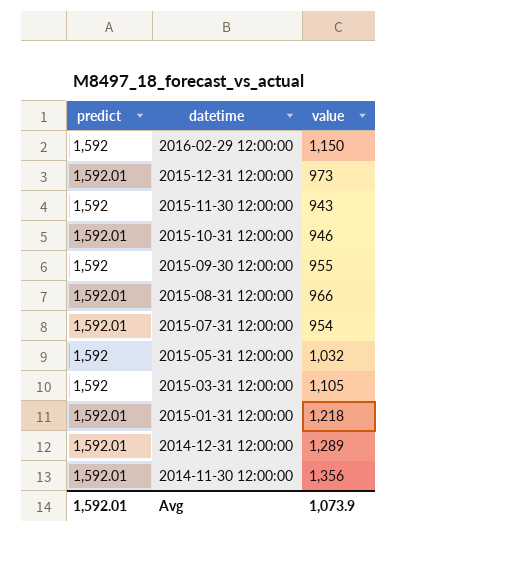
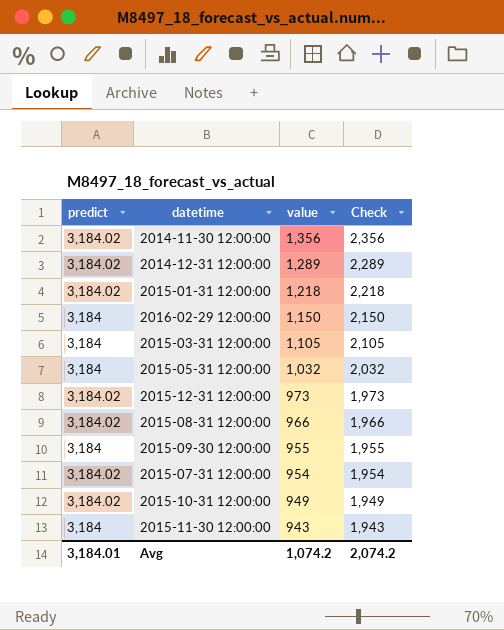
row order: datetime descending -> value descending
column Check | formula: none -> [value] + 1000
2014-11-30 12:00:00 | predict: 1,592.01 -> 3,184.02
2014-12-31 12:00:00 | predict: 1,592.01 -> 3,184.02
2015-01-31 12:00:00 | predict: 1,592.01 -> 3,184.02
2016-02-29 12:00:00 | predict: 1,592 -> 3,184
2015-03-31 12:00:00 | predict: 1,592 -> 3,184
2015-05-31 12:00:00 | predict: 1,592 -> 3,184
2015-12-31 12:00:00 | predict: 1,592.01 -> 3,184.02
2015-08-31 12:00:00 | predict: 1,592.01 -> 3,184.02
2015-09-30 12:00:00 | predict: 1,592 -> 3,184
2015-07-31 12:00:00 | predict: 1,592.01 -> 3,184.02
2015-10-31 12:00:00 | predict: 1,592.01 -> 3,184.02
2015-10-31 12:00:00 | value: 946 -> 949
2015-11-30 12:00:00 | predict: 1,592 -> 3,184
Avg | predict: 1,592.01 -> 3,184.01
Avg | value: 1,073.9 -> 1,074.2

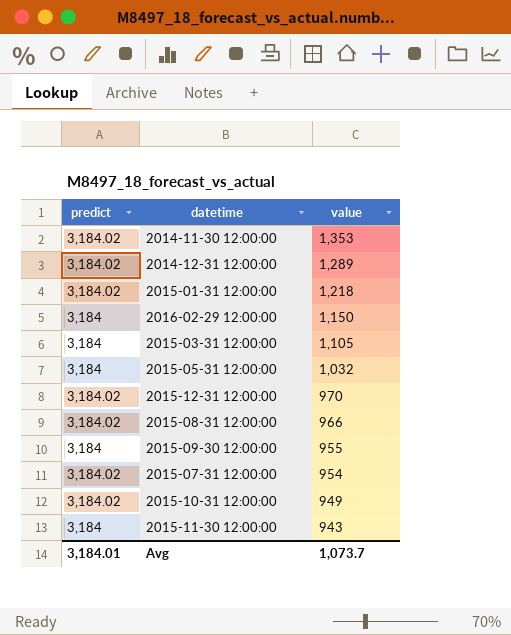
column Check | formula: [value] + 1000 -> none
2014-11-30 12:00:00 | value: 1,356 -> 1,353
2015-12-31 12:00:00 | value: 973 -> 970
Avg | value: 1,074.2 -> 1,073.7

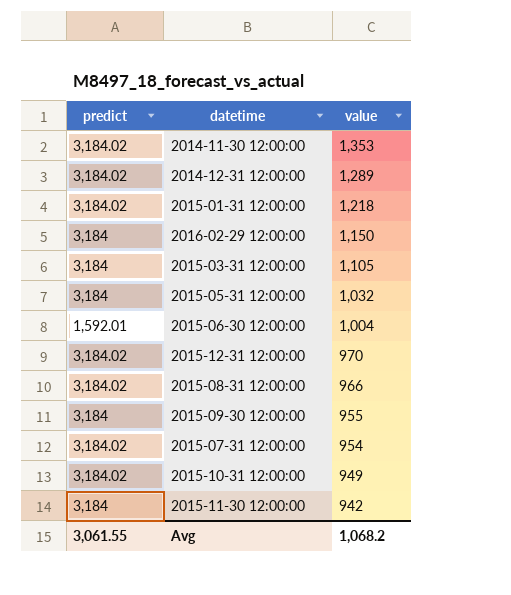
row 2015-06-30 12:00:00: none -> 1,592.01 | 1,004
2015-11-30 12:00:00 | value: 943 -> 942
Avg | predict: 3,184.01 -> 3,061.55
Avg | value: 1,073.7 -> 1,068.2

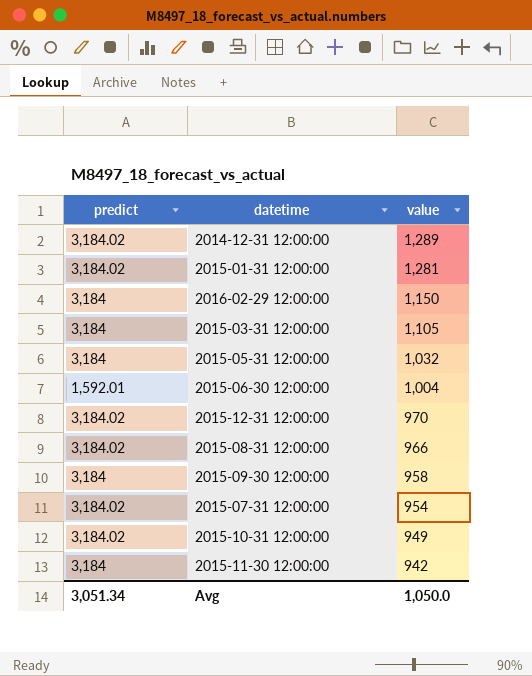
row 2014-11-30 12:00:00: 3,184.02 | 1,353 -> none
2015-01-31 12:00:00 | value: 1,218 -> 1,281
2015-09-30 12:00:00 | value: 955 -> 958
Avg | predict: 3,061.55 -> 3,051.34
Avg | value: 1,068.2 -> 1,050.0

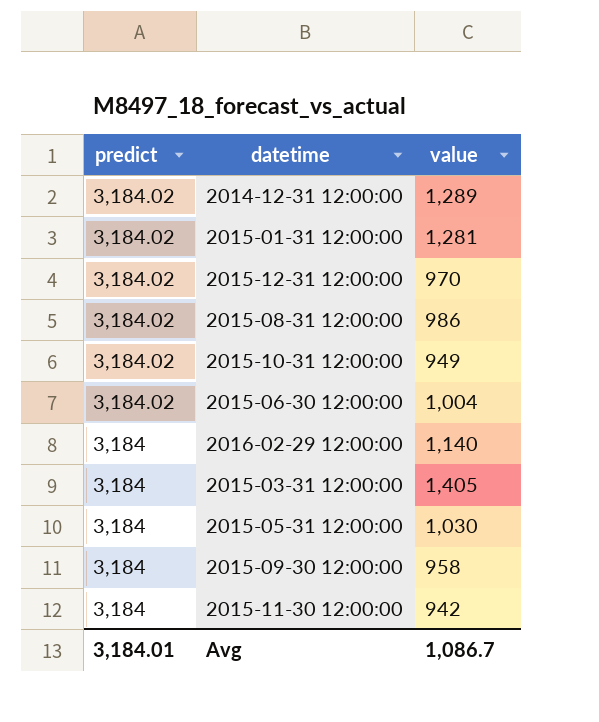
row order: value descending -> predict descending
row 2015-07-31 12:00:00: 3,184.02 | 954 -> none
2015-08-31 12:00:00 | value: 966 -> 986
2015-06-30 12:00:00 | predict: 1,592.01 -> 3,184.02
2016-02-29 12:00:00 | value: 1,150 -> 1,140
2015-03-31 12:00:00 | value: 1,105 -> 1,405
2015-05-31 12:00:00 | value: 1,032 -> 1,030
Avg | predict: 3,051.34 -> 3,184.01
Avg | value: 1,050.0 -> 1,086.7

